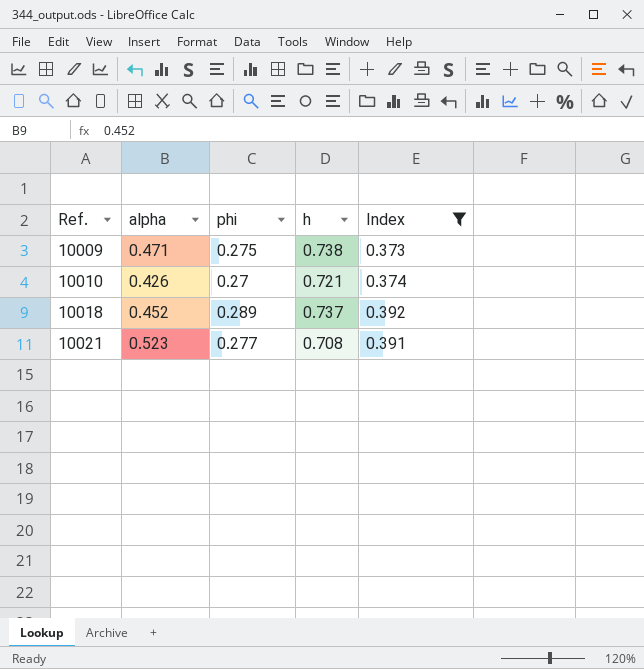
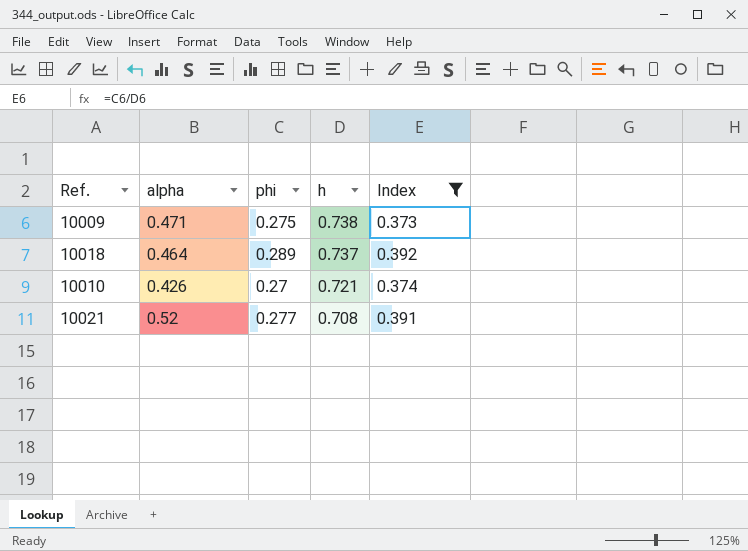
row order: Ref. ascending -> h descending
10018 | alpha: 0.452 -> 0.464
10021 | alpha: 0.523 -> 0.52

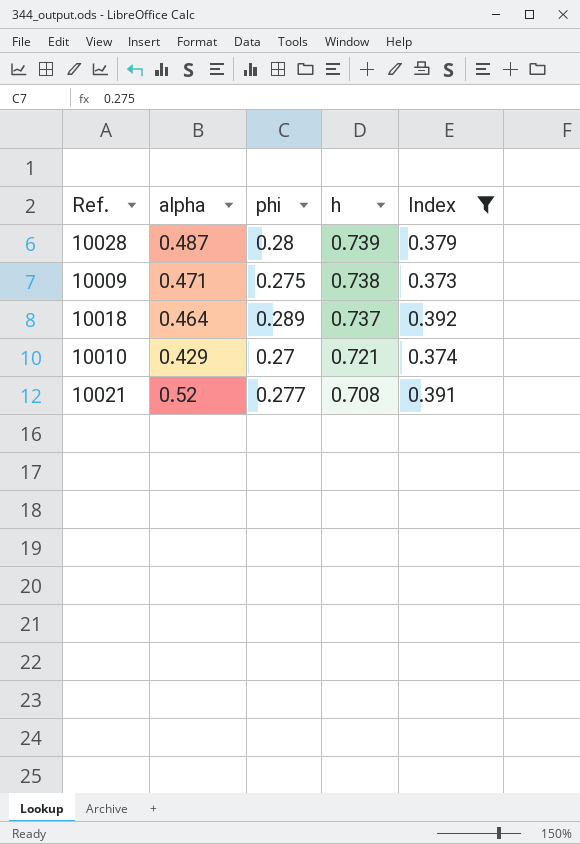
row 10028: none -> 0.487 | 0.28 | 0.739 | 0.379
10010 | alpha: 0.426 -> 0.429

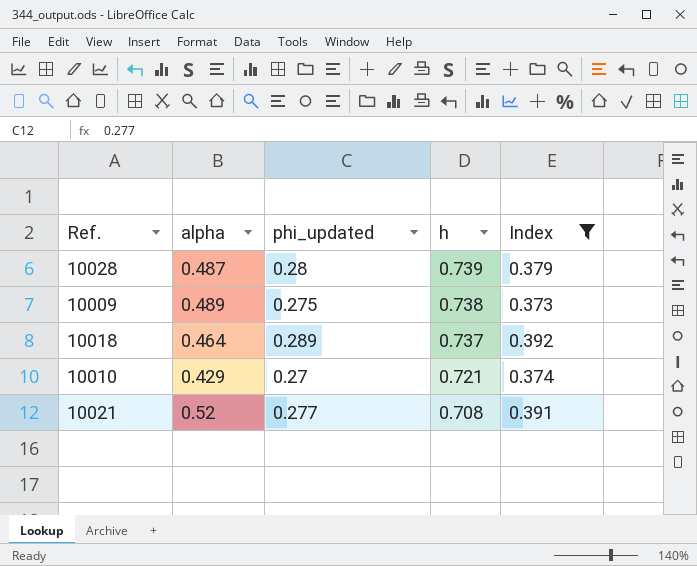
column name: phi -> phi_updated
10009 | alpha: 0.471 -> 0.489

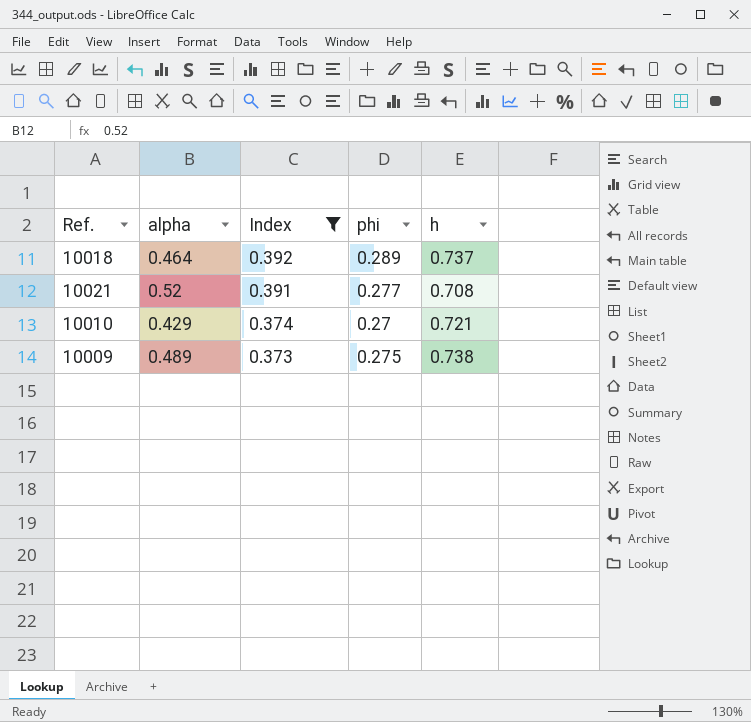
row order: h descending -> Index descending
column Index | position: 5 -> 3
column name: phi_updated -> phi
row 10028: 0.487 | 0.28 | 0.739 | 0.379 -> none

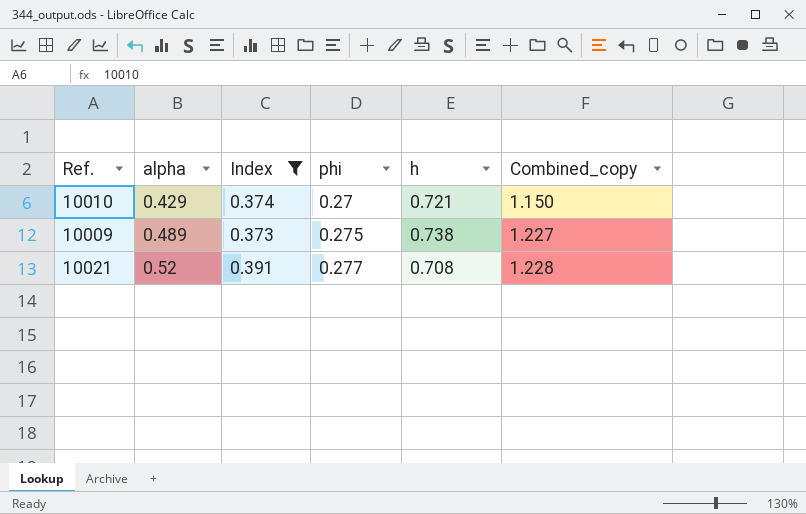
row order: Index descending -> alpha ascending
column Combined_copy | formula: none -> [alpha] + [h]
row 10018: 0.464 | 0.392 | 0.289 | 0.737 -> none

